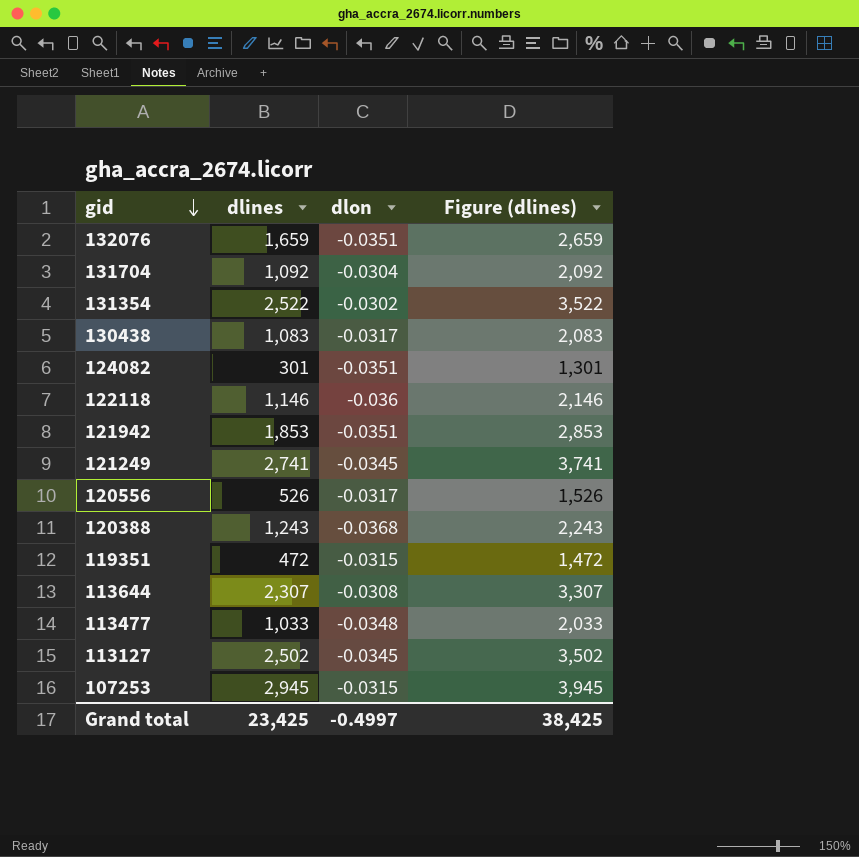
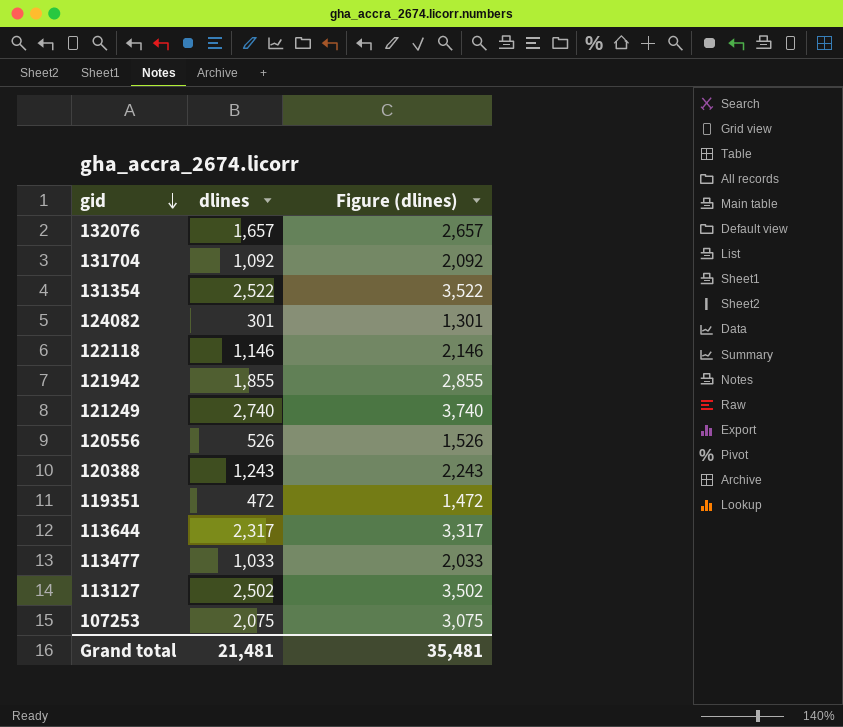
column dlon | position: 3 -> none
row 130438: 1,083 | -0.0317 | 2,083 -> none
132076 | dlines: 1,659 -> 1,657
132076 | Figure (dlines): 2,659 -> 2,657
121942 | dlines: 1,853 -> 1,855
121942 | Figure (dlines): 2,853 -> 2,855
121249 | dlines: 2,741 -> 2,740
121249 | Figure (dlines): 3,741 -> 3,740
113644 | dlines: 2,307 -> 2,317
113644 | Figure (dlines): 3,307 -> 3,317
107253 | dlines: 2,945 -> 2,075
107253 | Figure (dlines): 3,945 -> 3,075
Grand total | dlines: 23,425 -> 21,481
Grand total | Figure (dlines): 38,425 -> 35,481

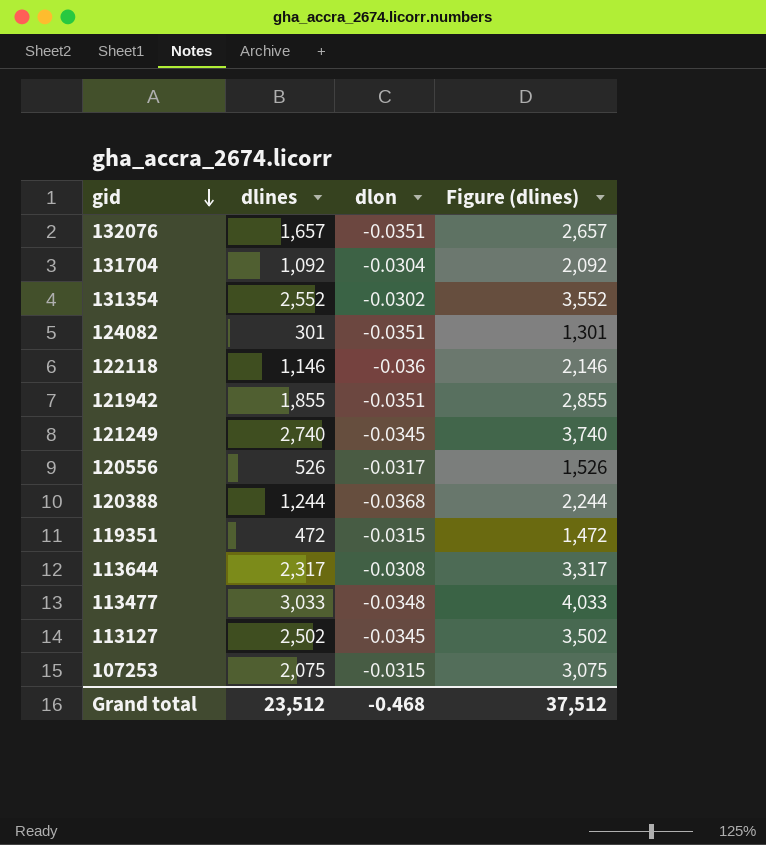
column dlon | position: none -> 3
131354 | dlines: 2,522 -> 2,552
131354 | Figure (dlines): 3,522 -> 3,552
120388 | dlines: 1,243 -> 1,244
120388 | Figure (dlines): 2,243 -> 2,244
113477 | dlines: 1,033 -> 3,033
113477 | Figure (dlines): 2,033 -> 4,033
Grand total | dlines: 21,481 -> 23,512
Grand total | Figure (dlines): 35,481 -> 37,512

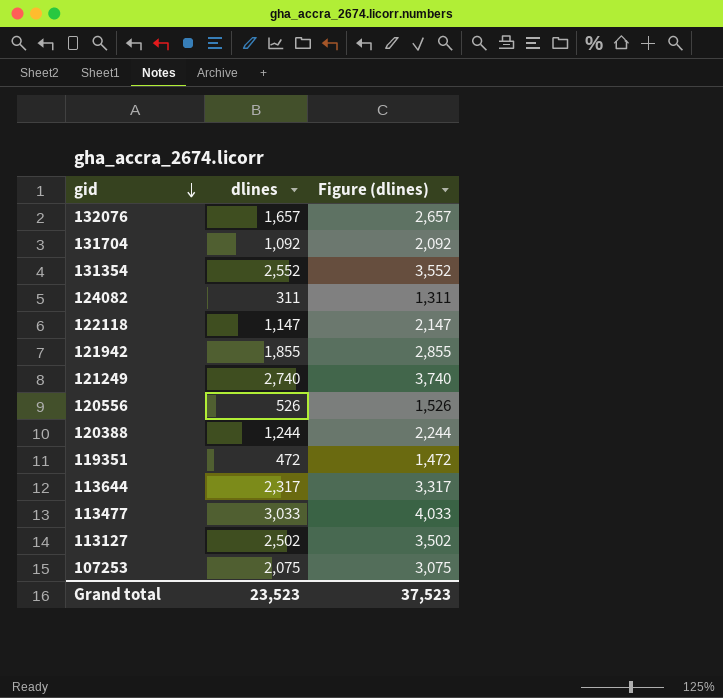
column dlon | position: 3 -> none
124082 | dlines: 301 -> 311
124082 | Figure (dlines): 1,301 -> 1,311
122118 | dlines: 1,146 -> 1,147
122118 | Figure (dlines): 2,146 -> 2,147
Grand total | dlines: 23,512 -> 23,523
Grand total | Figure (dlines): 37,512 -> 37,523

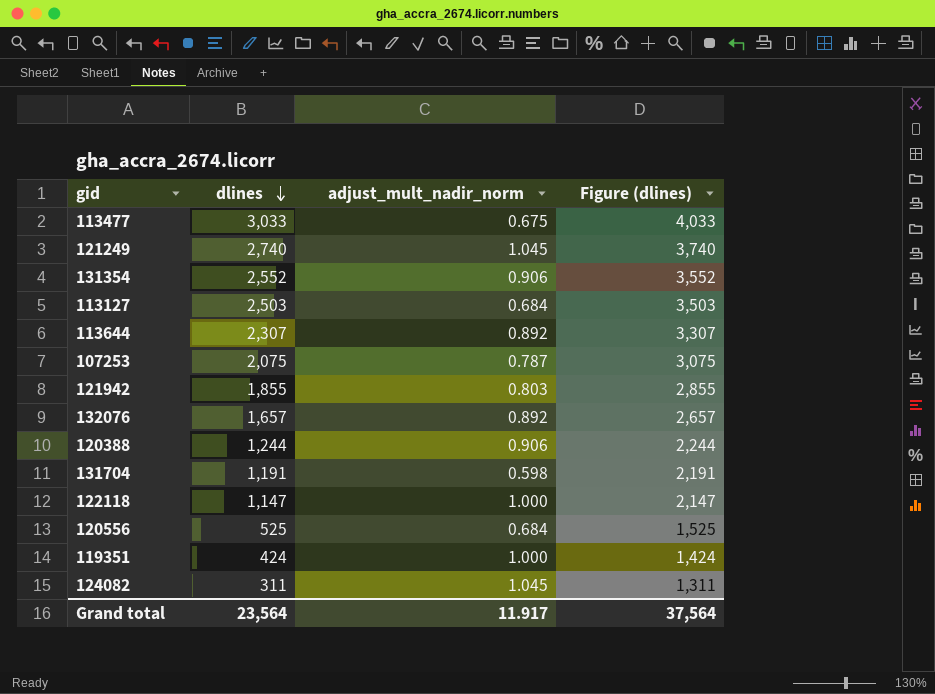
row order: gid descending -> dlines descending
column adjust_mult_nadir_norm | position: none -> 3
113127 | dlines: 2,502 -> 2,503
113127 | Figure (dlines): 3,502 -> 3,503
113644 | dlines: 2,317 -> 2,307
113644 | Figure (dlines): 3,317 -> 3,307
131704 | dlines: 1,092 -> 1,191
131704 | Figure (dlines): 2,092 -> 2,191
120556 | dlines: 526 -> 525
120556 | Figure (dlines): 1,526 -> 1,525
119351 | dlines: 472 -> 424
119351 | Figure (dlines): 1,472 -> 1,424
Grand total | dlines: 23,523 -> 23,564
Grand total | Figure (dlines): 37,523 -> 37,564

